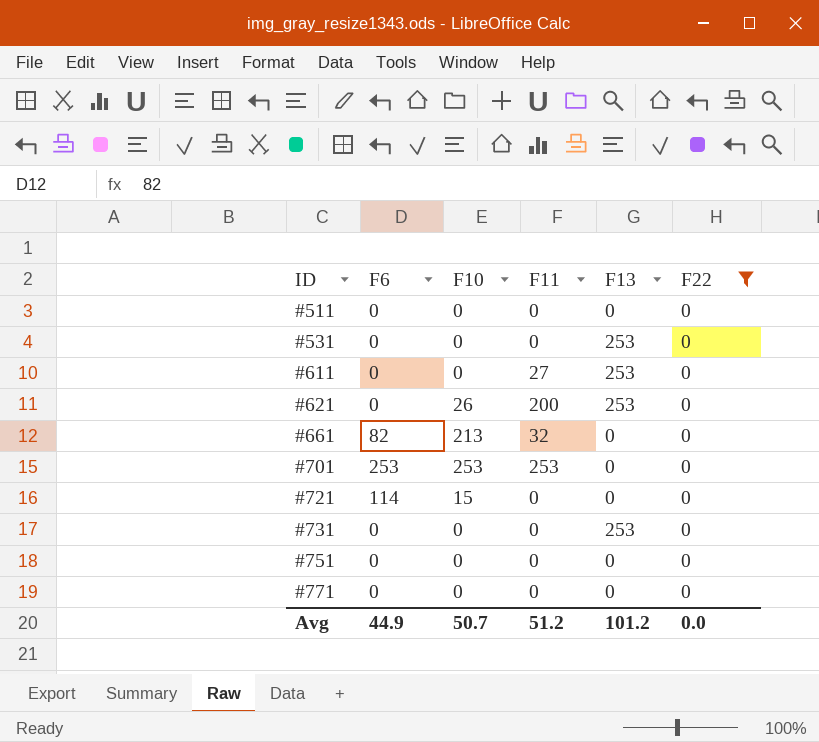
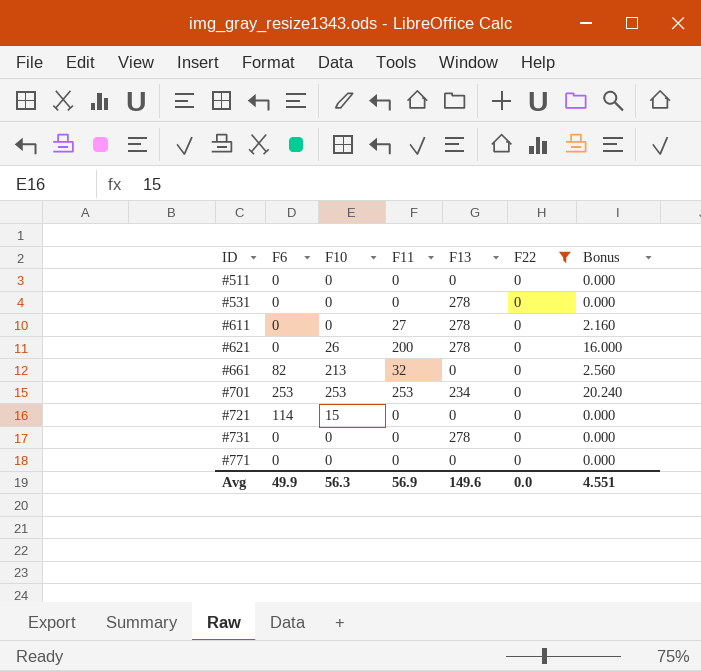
column Bonus | formula: none -> [F11] * 0.08
row #751: 0 | 0 | 0 | 0 | 0 -> none
#531 | F13: 253 -> 278
#611 | F13: 253 -> 278
#621 | F13: 253 -> 278
#701 | F13: 0 -> 234
#731 | F13: 253 -> 278
Avg | F6: 44.9 -> 49.9
Avg | F10: 50.7 -> 56.3
Avg | F11: 51.2 -> 56.9
Avg | F13: 101.2 -> 149.6

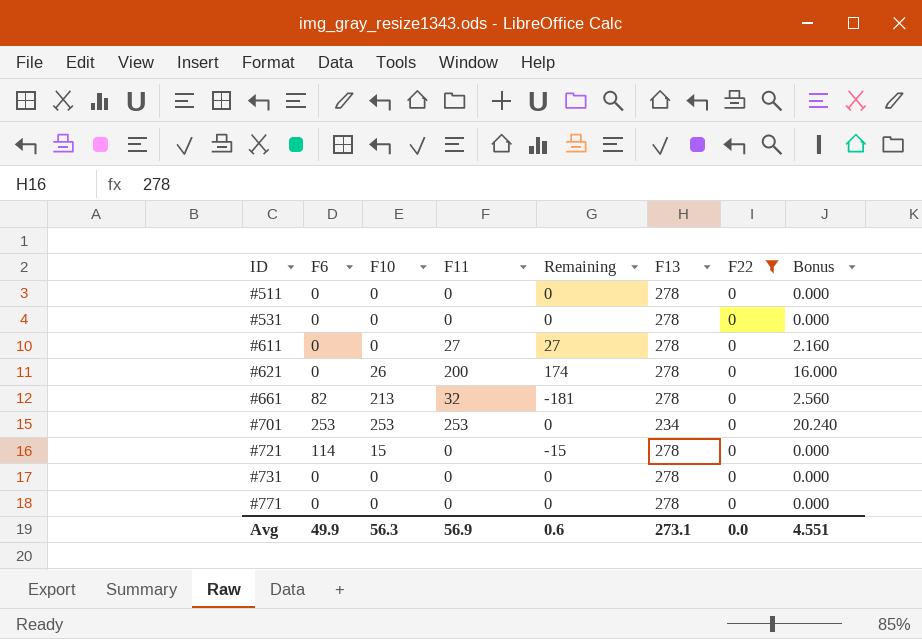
column Remaining | formula: none -> [F11] - [F10]
#511 | F13: 0 -> 278
#661 | F13: 0 -> 278
#721 | F13: 0 -> 278
#771 | F13: 0 -> 278
Avg | F13: 149.6 -> 273.1

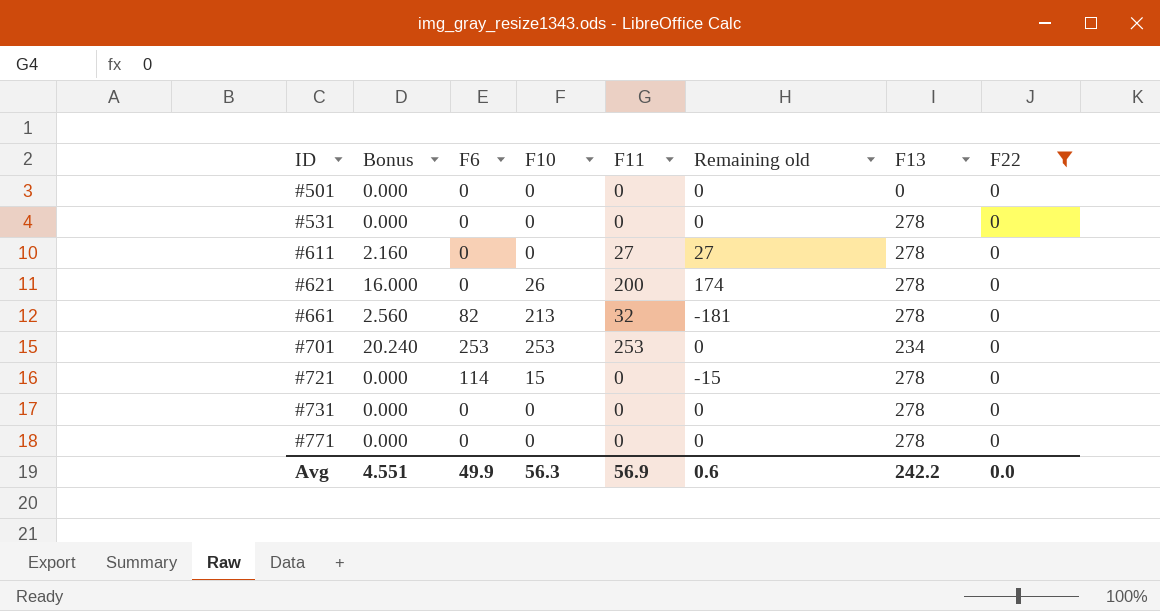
column Bonus | position: 8 -> 2
column name: Remaining -> Remaining old
row #511: 0 | 0 | 0 | 0 | 278 | 0 | 0.000 -> none
row #501: none -> 0.000 | 0 | 0 | 0 | 0 | 0 | 0
Avg | F13: 273.1 -> 242.2

